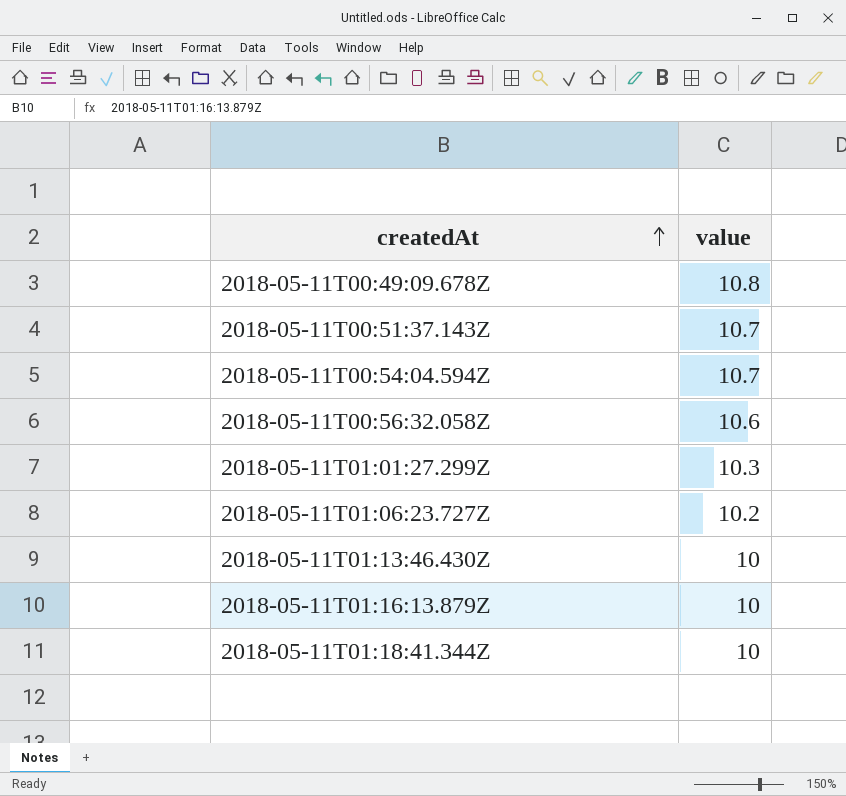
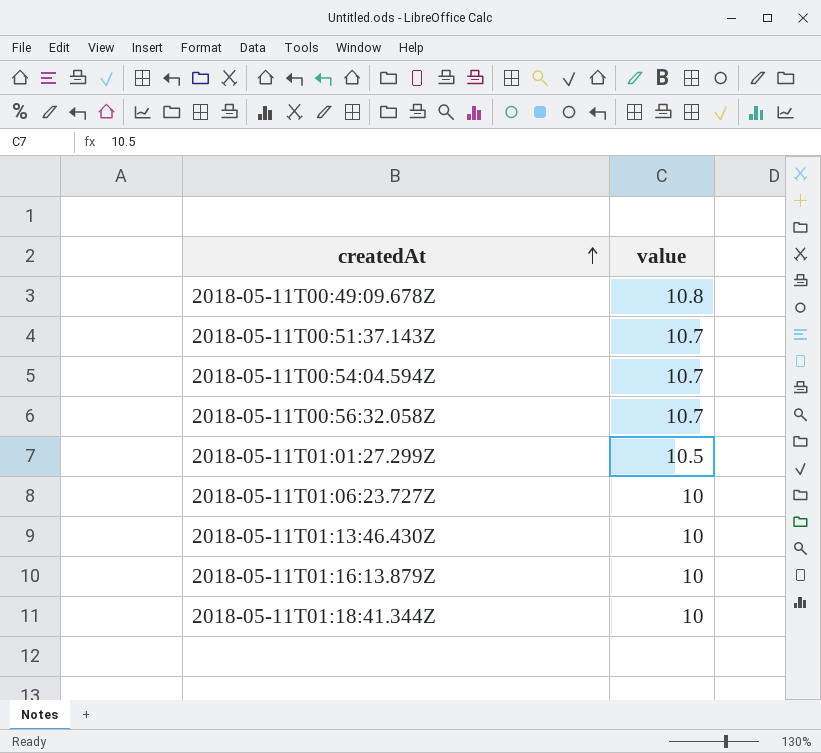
2018-05-11T00:56:32.058Z | value: 10.6 -> 10.7
2018-05-11T01:01:27.299Z | value: 10.3 -> 10.5
2018-05-11T01:06:23.727Z | value: 10.2 -> 10

